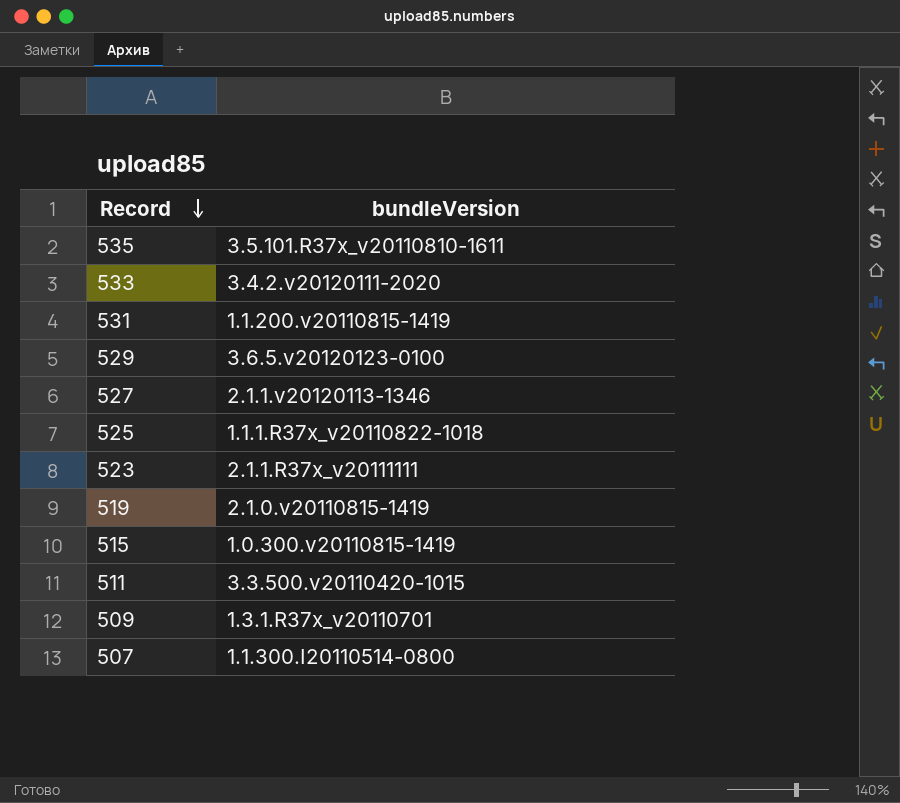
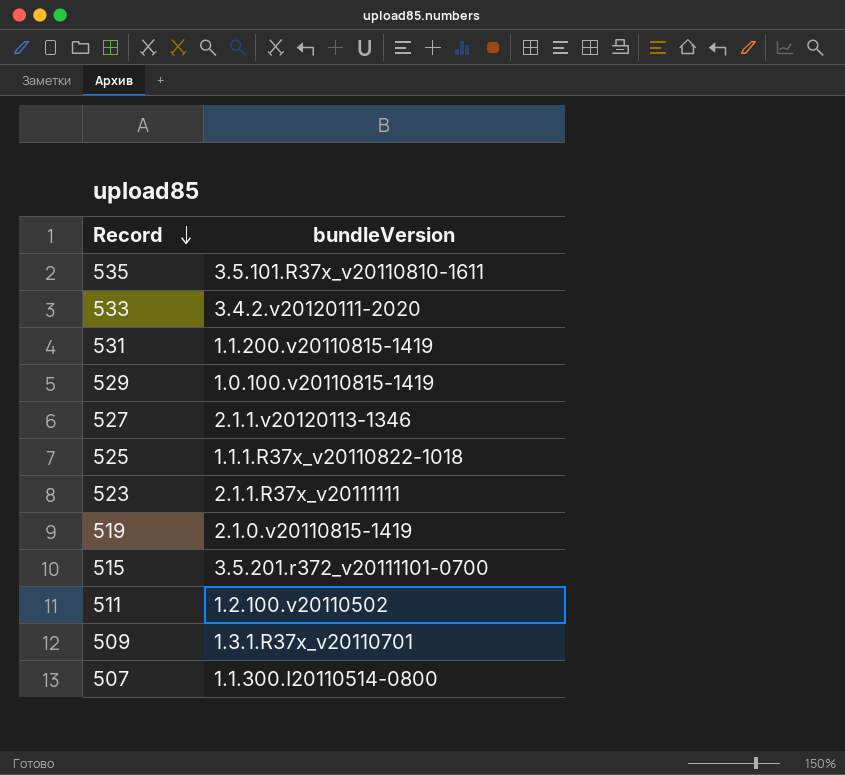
529 | bundleVersion: 3.6.5.v20120123-0100 -> 1.0.100.v20110815-1419
515 | bundleVersion: 1.0.300.v20110815-1419 -> 3.5.201.r372_v20111101-0700
511 | bundleVersion: 3.3.500.v20110420-1015 -> 1.2.100.v20110502

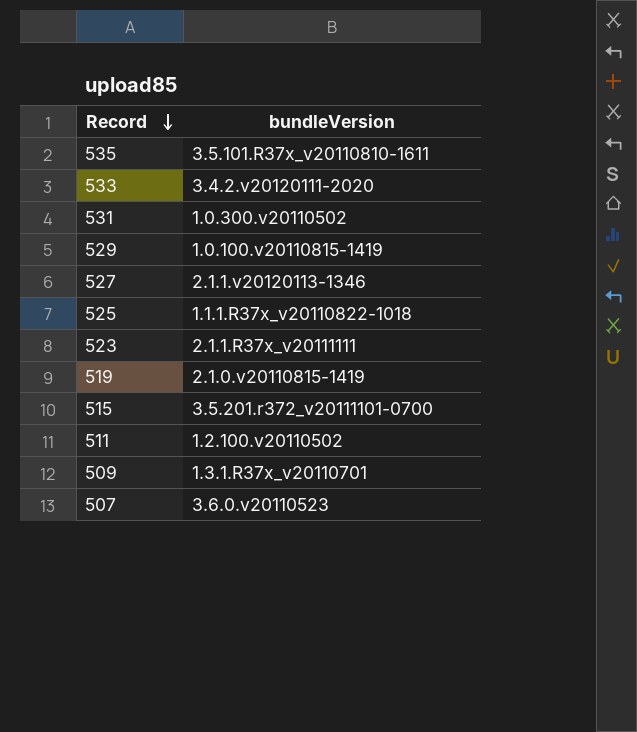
531 | bundleVersion: 1.1.200.v20110815-1419 -> 1.0.300.v20110502
507 | bundleVersion: 1.1.300.I20110514-0800 -> 3.6.0.v20110523

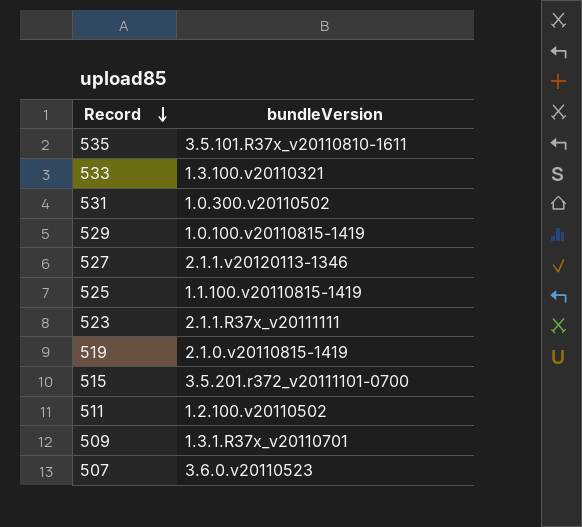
533 | bundleVersion: 3.4.2.v20120111-2020 -> 1.3.100.v20110321
525 | bundleVersion: 1.1.1.R37x_v20110822-1018 -> 1.1.100.v20110815-1419

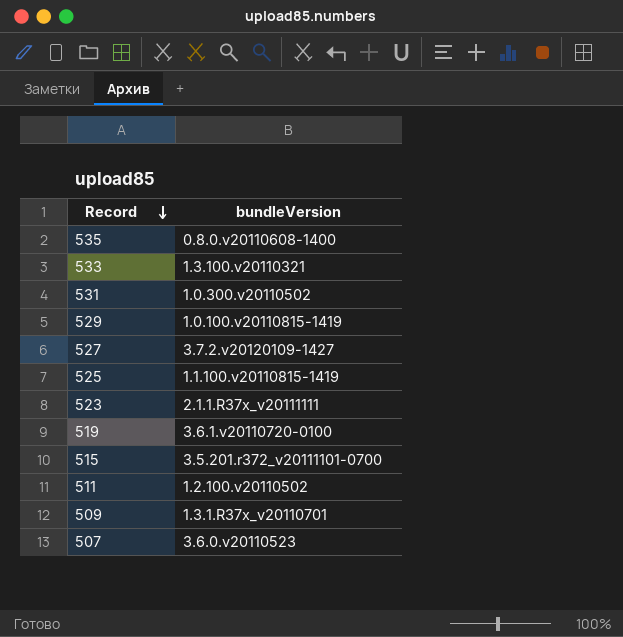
535 | bundleVersion: 3.5.101.R37x_v20110810-1611 -> 0.8.0.v20110608-1400
527 | bundleVersion: 2.1.1.v20120113-1346 -> 3.7.2.v20120109-1427
519 | bundleVersion: 2.1.0.v20110815-1419 -> 3.6.1.v20110720-0100

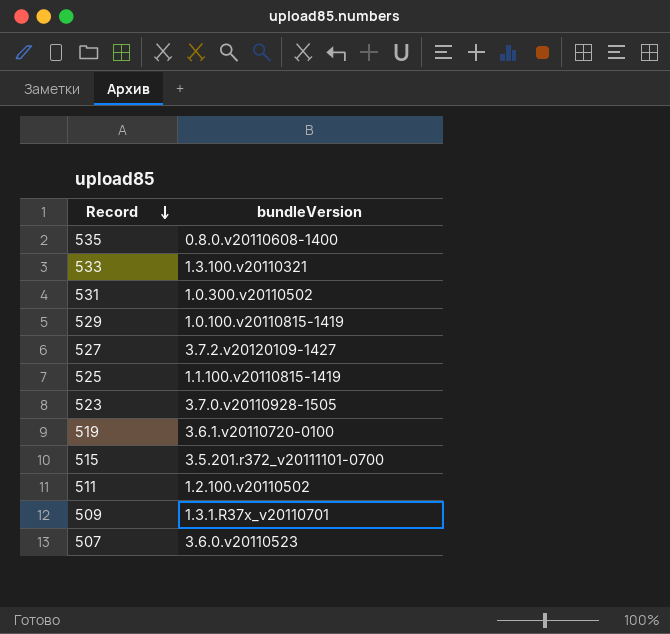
523 | bundleVersion: 2.1.1.R37x_v20111111 -> 3.7.0.v20110928-1505

